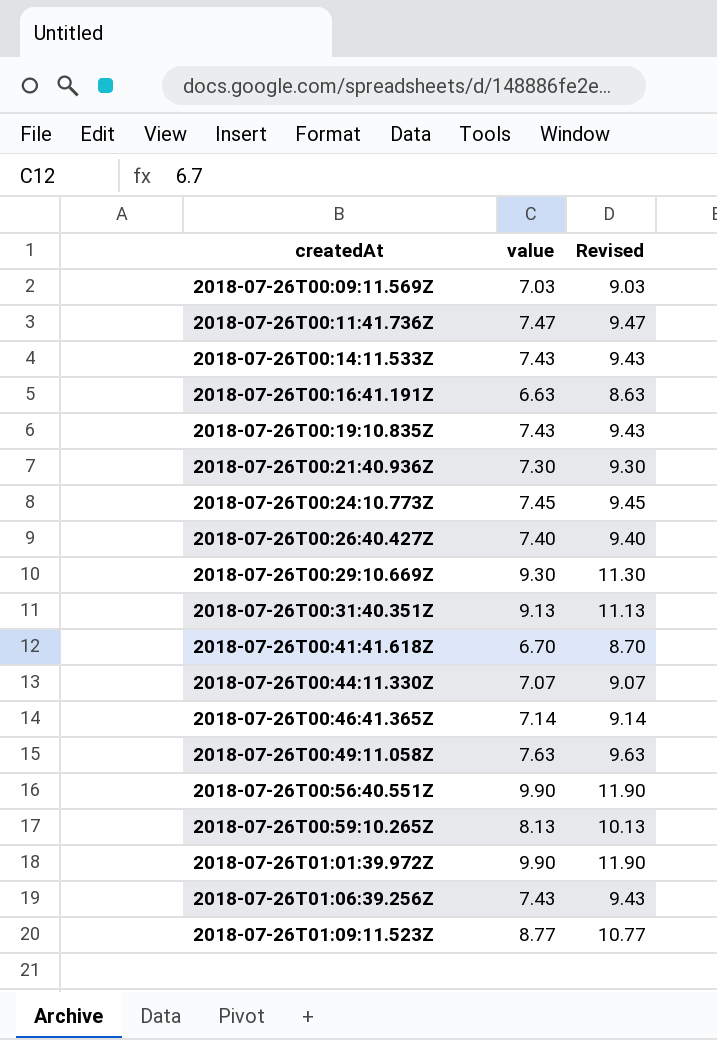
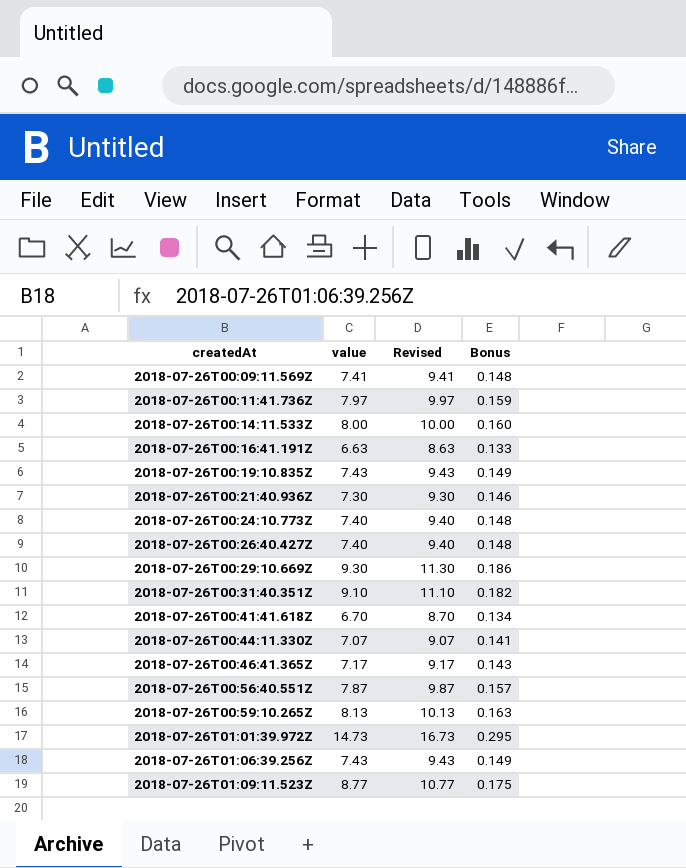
column Bonus | formula: none -> [value] * 0.02
row 2018-07-26T00:49:11.058Z: 7.63 | 9.63 -> none
2018-07-26T00:09:11.569Z | value: 7.03 -> 7.41
2018-07-26T00:09:11.569Z | Revised: 9.03 -> 9.41
2018-07-26T00:11:41.736Z | value: 7.47 -> 7.97
2018-07-26T00:11:41.736Z | Revised: 9.47 -> 9.97
2018-07-26T00:14:11.533Z | value: 7.43 -> 8.00
2018-07-26T00:14:11.533Z | Revised: 9.43 -> 10.00
2018-07-26T00:24:10.773Z | value: 7.45 -> 7.40
2018-07-26T00:24:10.773Z | Revised: 9.45 -> 9.40
2018-07-26T00:31:40.351Z | value: 9.13 -> 9.10
2018-07-26T00:31:40.351Z | Revised: 11.13 -> 11.10
2018-07-26T00:46:41.365Z | value: 7.14 -> 7.17
2018-07-26T00:46:41.365Z | Revised: 9.14 -> 9.17
2018-07-26T00:56:40.551Z | value: 9.90 -> 7.87
2018-07-26T00:56:40.551Z | Revised: 11.90 -> 9.87
2018-07-26T01:01:39.972Z | value: 9.90 -> 14.73
2018-07-26T01:01:39.972Z | Revised: 11.90 -> 16.73

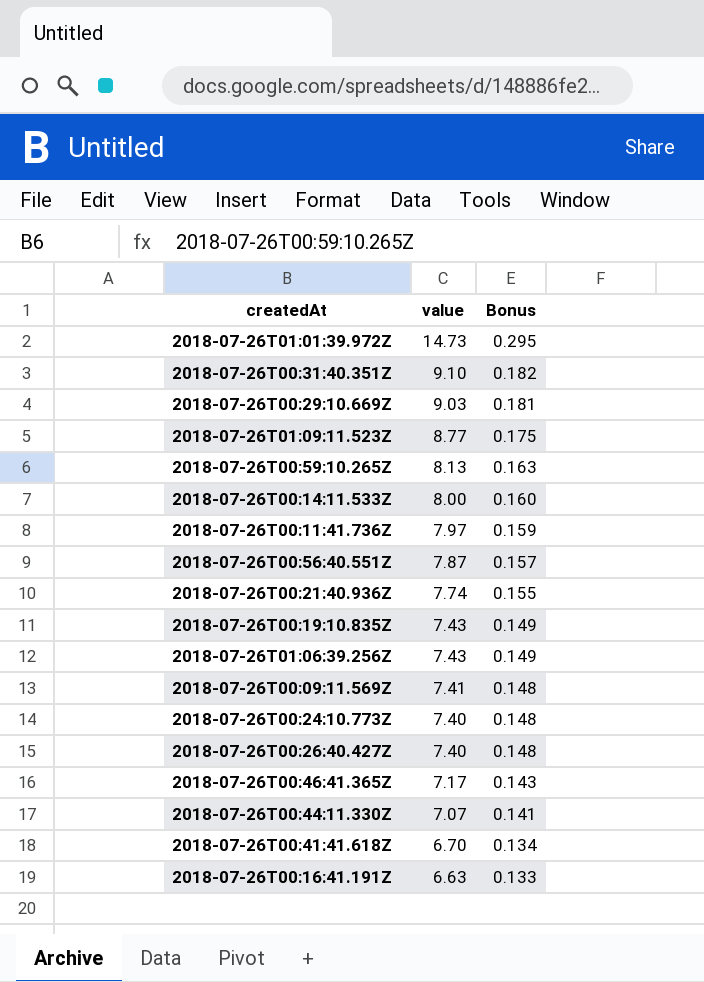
row order: createdAt ascending -> value descending
column Revised | formula: [value] + 2 -> none
2018-07-26T00:29:10.669Z | value: 9.30 -> 9.03
2018-07-26T00:29:10.669Z | Bonus: 0.186 -> 0.181
2018-07-26T00:21:40.936Z | value: 7.30 -> 7.74
2018-07-26T00:21:40.936Z | Bonus: 0.146 -> 0.155

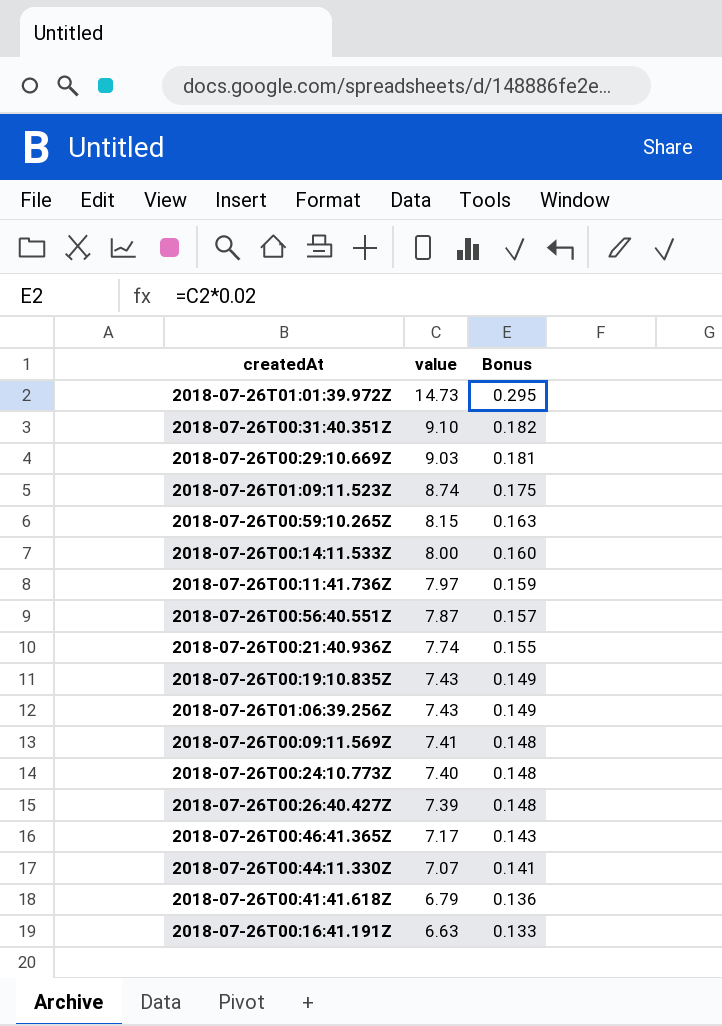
2018-07-26T01:09:11.523Z | value: 8.77 -> 8.74
2018-07-26T00:59:10.265Z | value: 8.13 -> 8.15
2018-07-26T00:26:40.427Z | value: 7.40 -> 7.39
2018-07-26T00:41:41.618Z | value: 6.70 -> 6.79
2018-07-26T00:41:41.618Z | Bonus: 0.134 -> 0.136

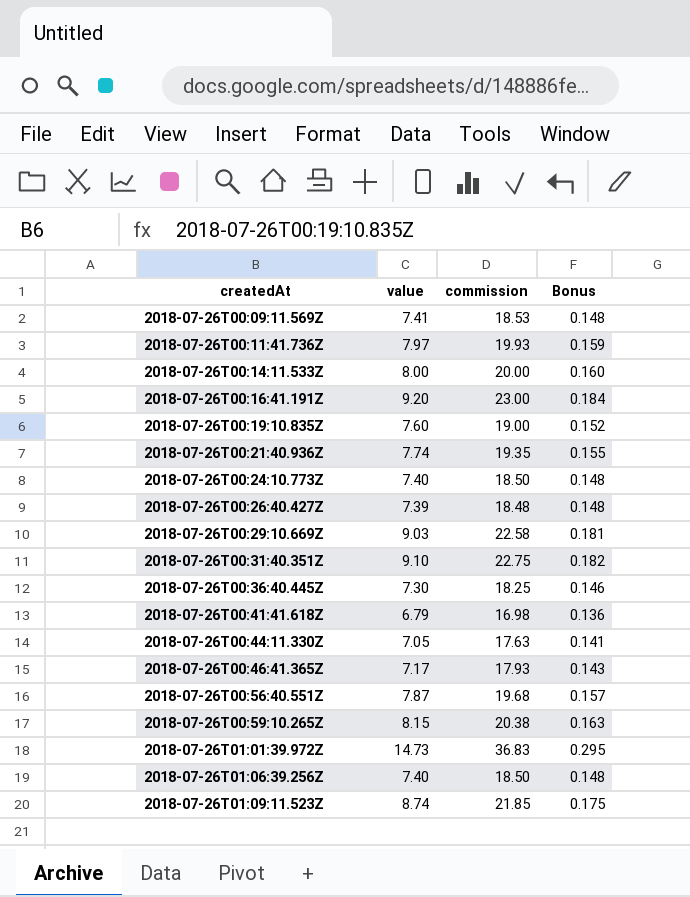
row order: value descending -> createdAt ascending
column commission | formula: none -> [value] * 2.5
2018-07-26T00:16:41.191Z | value: 6.63 -> 9.20
2018-07-26T00:16:41.191Z | Bonus: 0.133 -> 0.184
2018-07-26T00:19:10.835Z | value: 7.43 -> 7.60
2018-07-26T00:19:10.835Z | Bonus: 0.149 -> 0.152
row 2018-07-26T00:36:40.445Z: none -> 7.30 | 18.25 | 0.146
2018-07-26T00:44:11.330Z | value: 7.07 -> 7.05
2018-07-26T01:06:39.256Z | value: 7.43 -> 7.40
2018-07-26T01:06:39.256Z | Bonus: 0.149 -> 0.148

